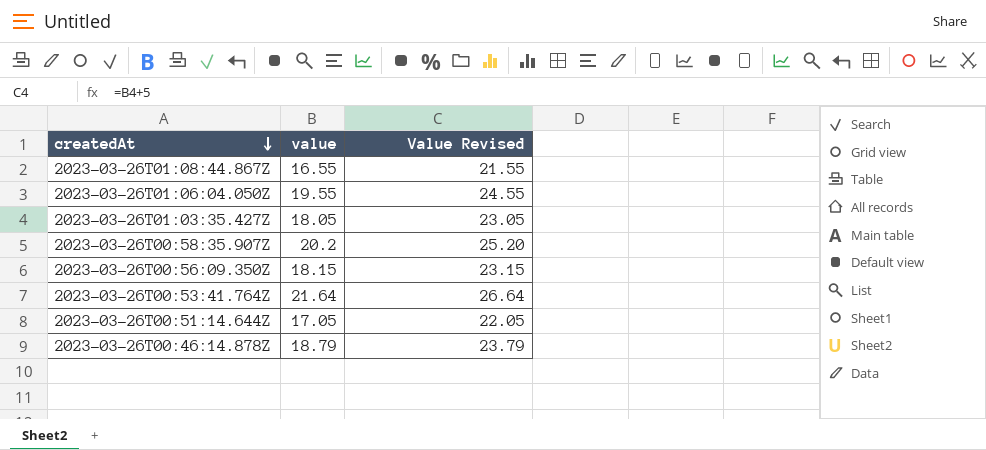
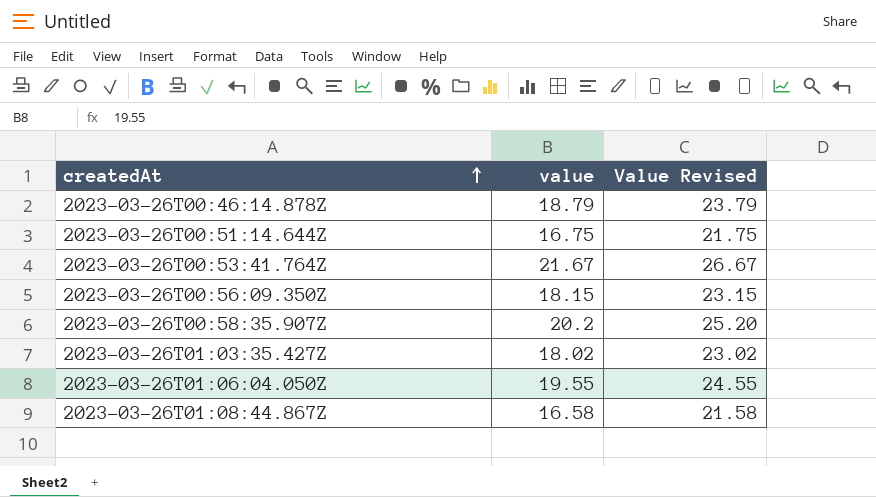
row order: createdAt descending -> createdAt ascending
2023-03-26T00:51:14.644Z | value: 17.05 -> 16.75
2023-03-26T00:51:14.644Z | Value Revised: 22.05 -> 21.75
2023-03-26T00:53:41.764Z | value: 21.64 -> 21.67
2023-03-26T00:53:41.764Z | Value Revised: 26.64 -> 26.67
2023-03-26T01:03:35.427Z | value: 18.05 -> 18.02
2023-03-26T01:03:35.427Z | Value Revised: 23.05 -> 23.02
2023-03-26T01:08:44.867Z | value: 16.55 -> 16.58
2023-03-26T01:08:44.867Z | Value Revised: 21.55 -> 21.58

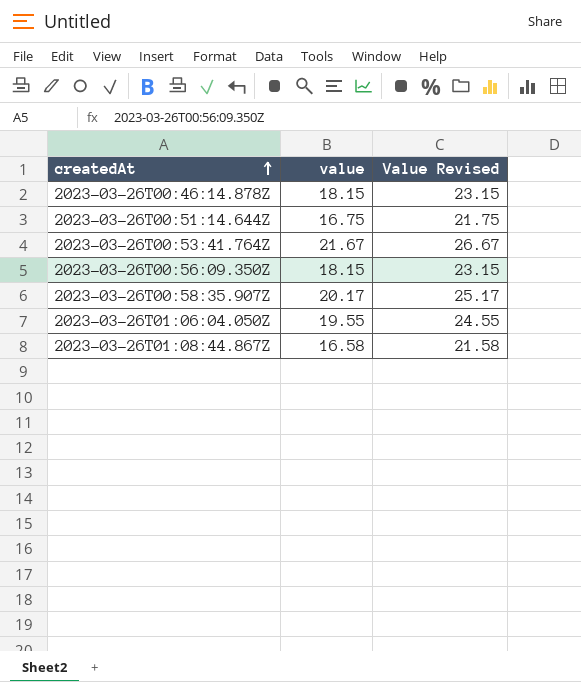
row 2023-03-26T01:03:35.427Z: 18.02 | 23.02 -> none
2023-03-26T00:46:14.878Z | value: 18.79 -> 18.15
2023-03-26T00:46:14.878Z | Value Revised: 23.79 -> 23.15
2023-03-26T00:58:35.907Z | value: 20.2 -> 20.17
2023-03-26T00:58:35.907Z | Value Revised: 25.20 -> 25.17

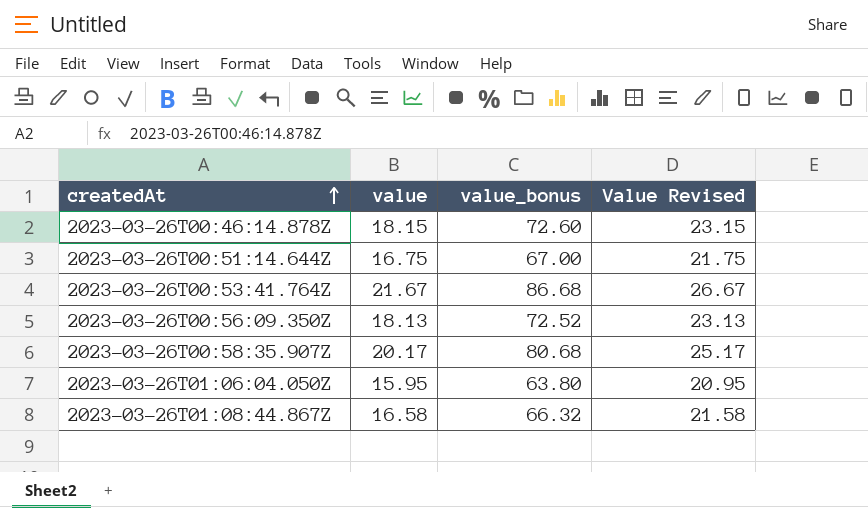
column value_bonus | formula: none -> [value] * 4
2023-03-26T00:56:09.350Z | value: 18.15 -> 18.13
2023-03-26T00:56:09.350Z | Value Revised: 23.15 -> 23.13
2023-03-26T01:06:04.050Z | value: 19.55 -> 15.95
2023-03-26T01:06:04.050Z | Value Revised: 24.55 -> 20.95

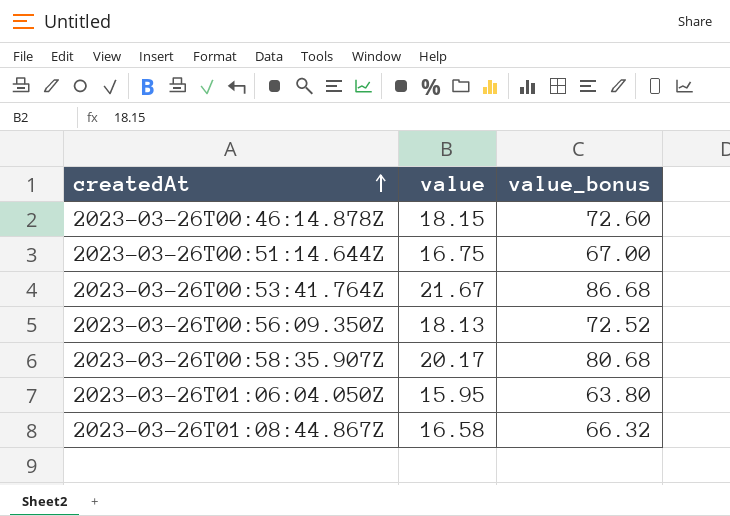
column Value Revised | formula: [value] + 5 -> none

